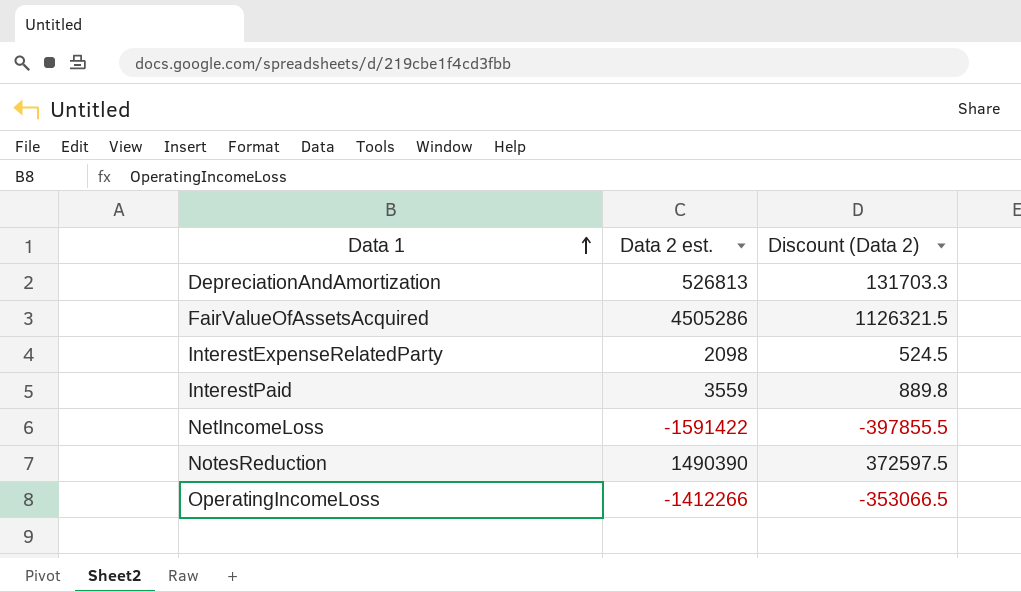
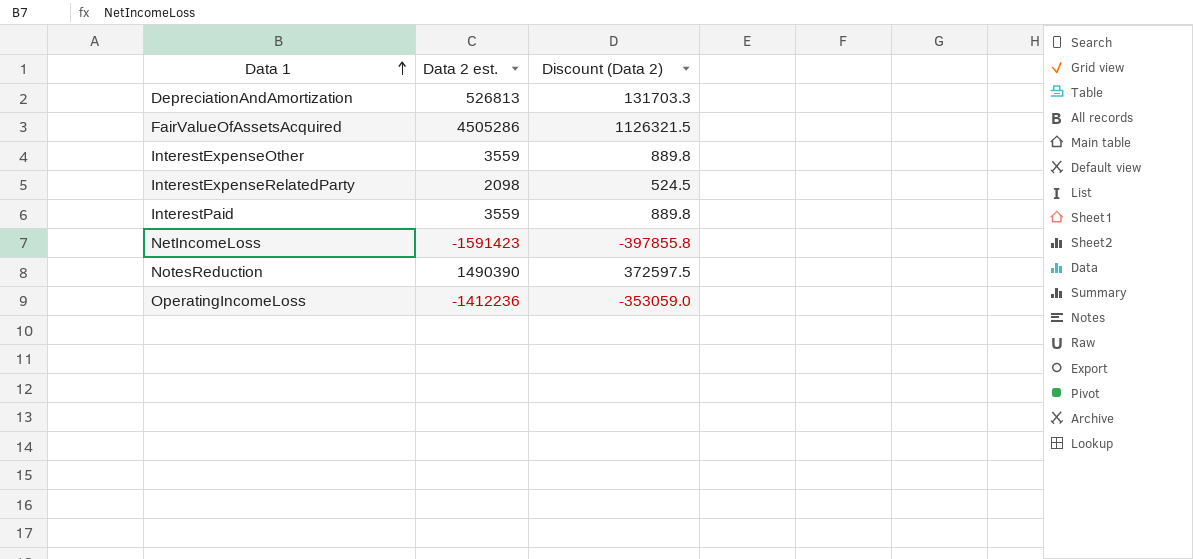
row InterestExpenseOther: none -> 3559 | 889.8
NetIncomeLoss | Data 2 est.: -1591422 -> -1591423
NetIncomeLoss | Discount (Data 2): -397855.5 -> -397855.8
OperatingIncomeLoss | Data 2 est.: -1412266 -> -1412236
OperatingIncomeLoss | Discount (Data 2): -353066.5 -> -353059.0

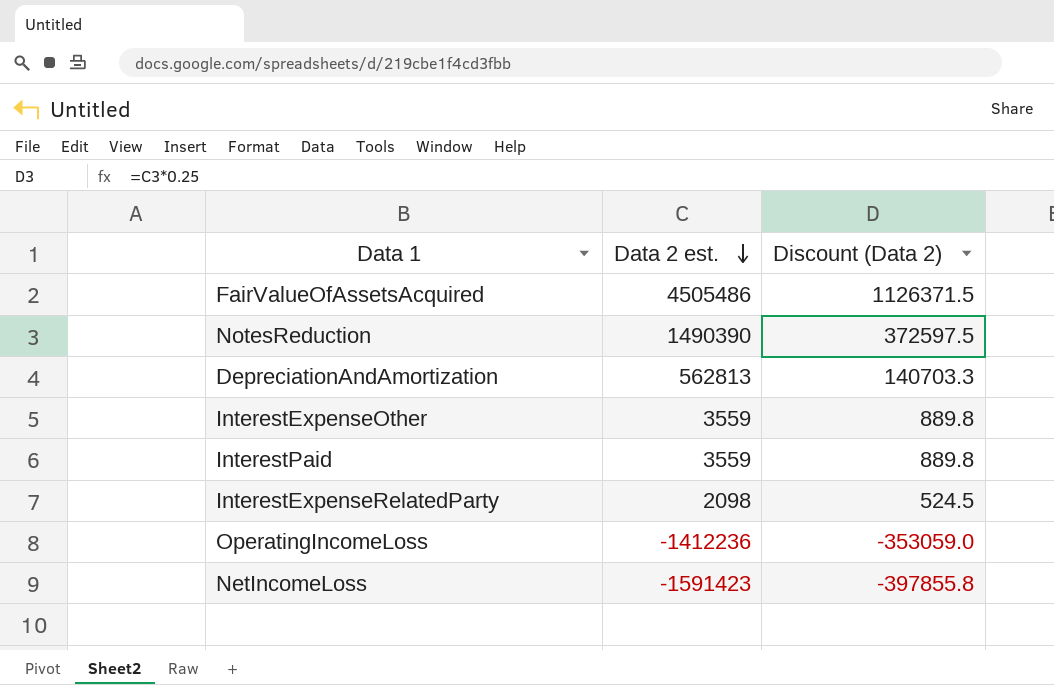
row order: Data 1 ascending -> Data 2 est. descending
FairValueOfAssetsAcquired | Data 2 est.: 4505286 -> 4505486
FairValueOfAssetsAcquired | Discount (Data 2): 1126321.5 -> 1126371.5
DepreciationAndAmortization | Data 2 est.: 526813 -> 562813
DepreciationAndAmortization | Discount (Data 2): 131703.3 -> 140703.3

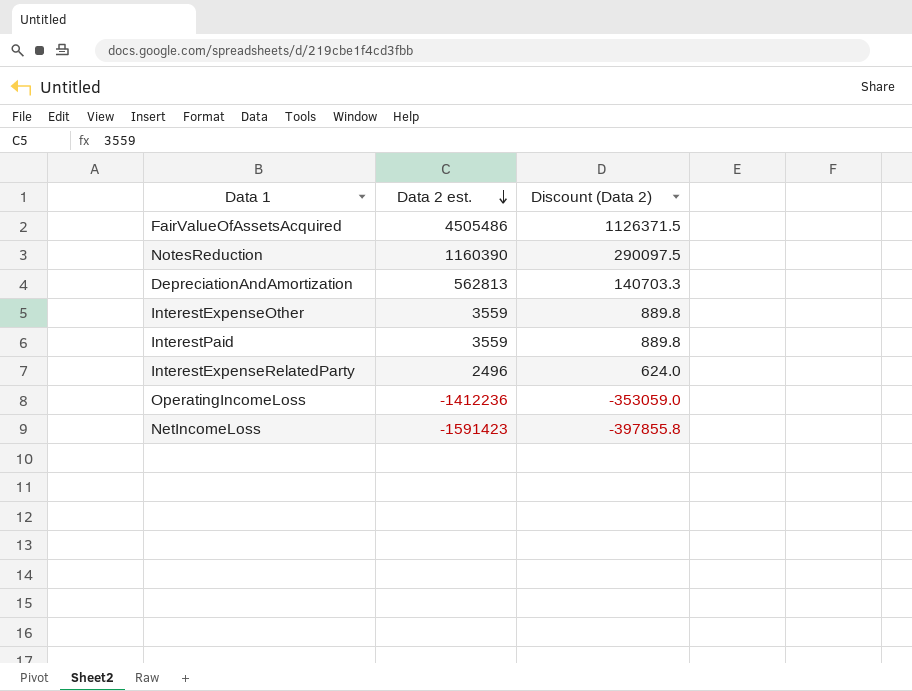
NotesReduction | Data 2 est.: 1490390 -> 1160390
NotesReduction | Discount (Data 2): 372597.5 -> 290097.5
InterestExpenseRelatedParty | Data 2 est.: 2098 -> 2496
InterestExpenseRelatedParty | Discount (Data 2): 524.5 -> 624.0

